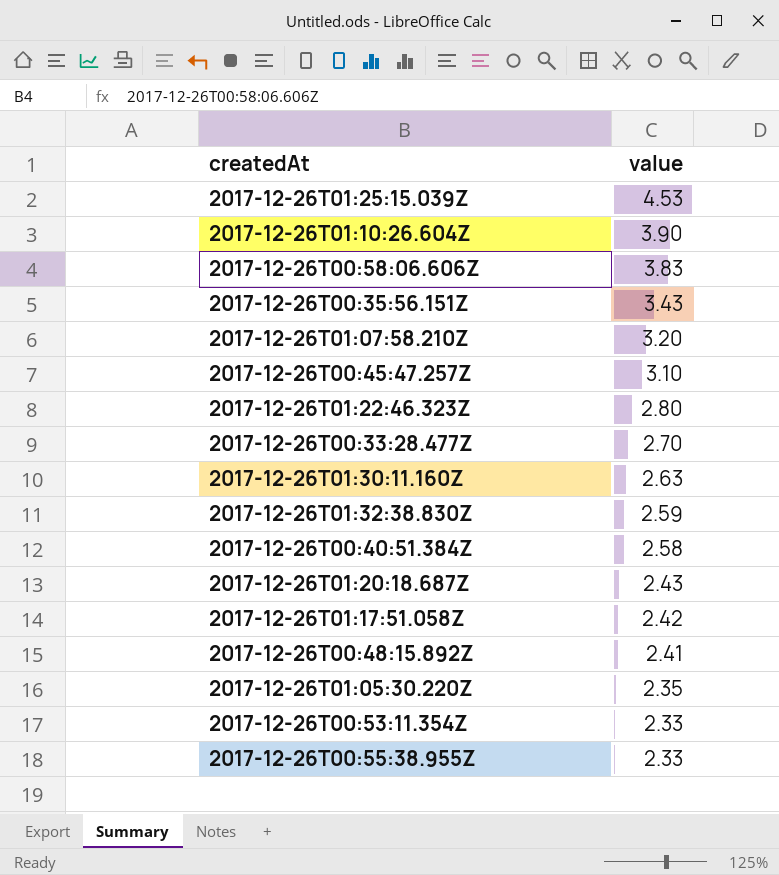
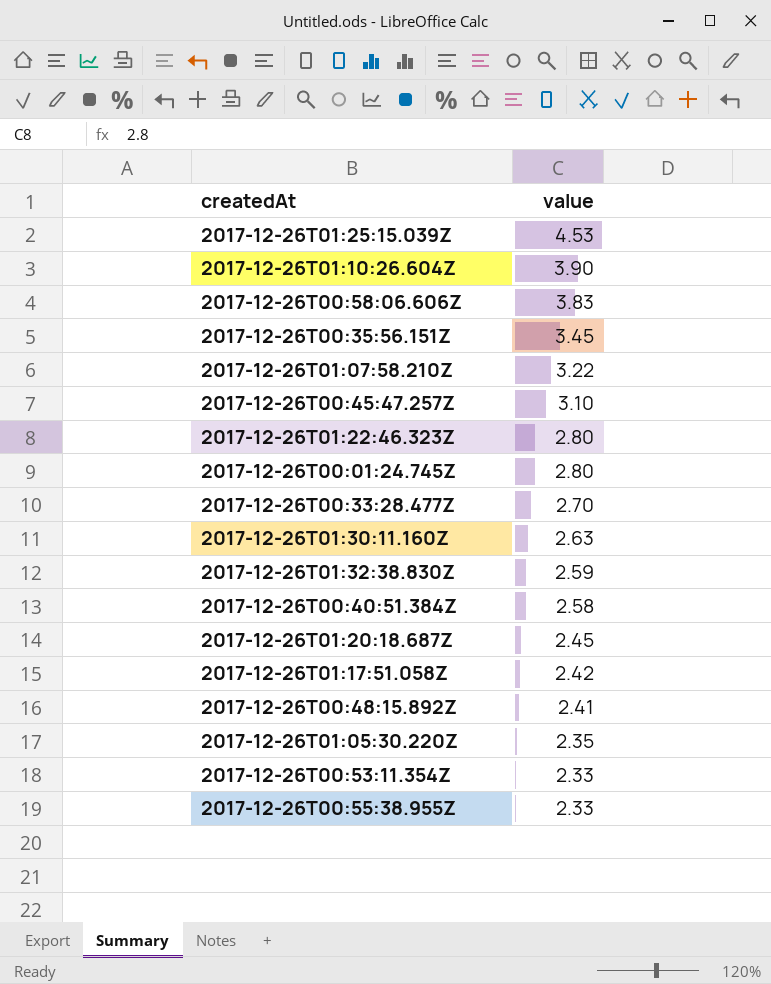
2017-12-26T00:35:56.151Z | value: 3.43 -> 3.45
2017-12-26T01:07:58.210Z | value: 3.20 -> 3.22
row 2017-12-26T00:01:24.745Z: none -> 2.80
2017-12-26T01:20:18.687Z | value: 2.43 -> 2.45

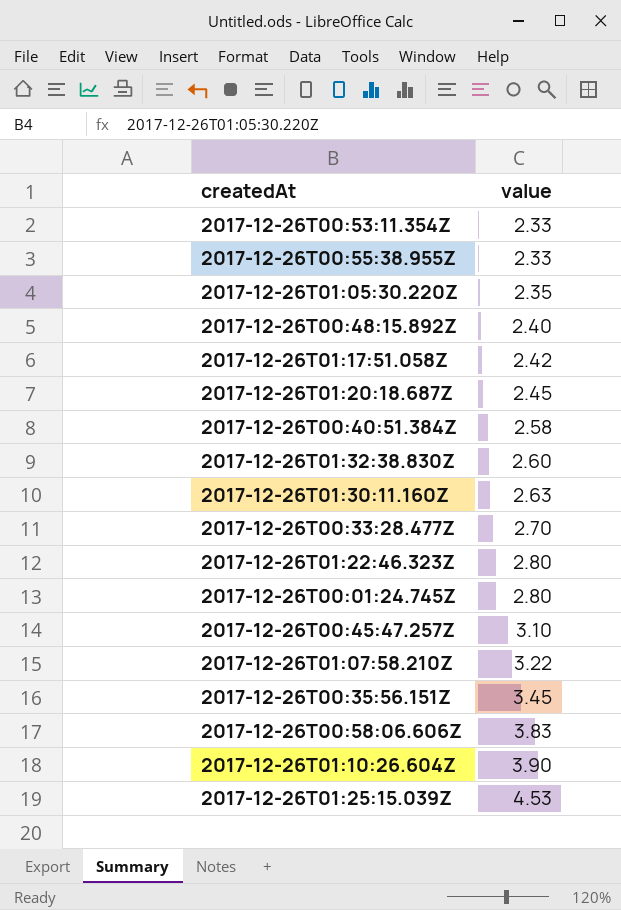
row order: value descending -> value ascending
2017-12-26T00:48:15.892Z | value: 2.41 -> 2.40
2017-12-26T01:32:38.830Z | value: 2.59 -> 2.60

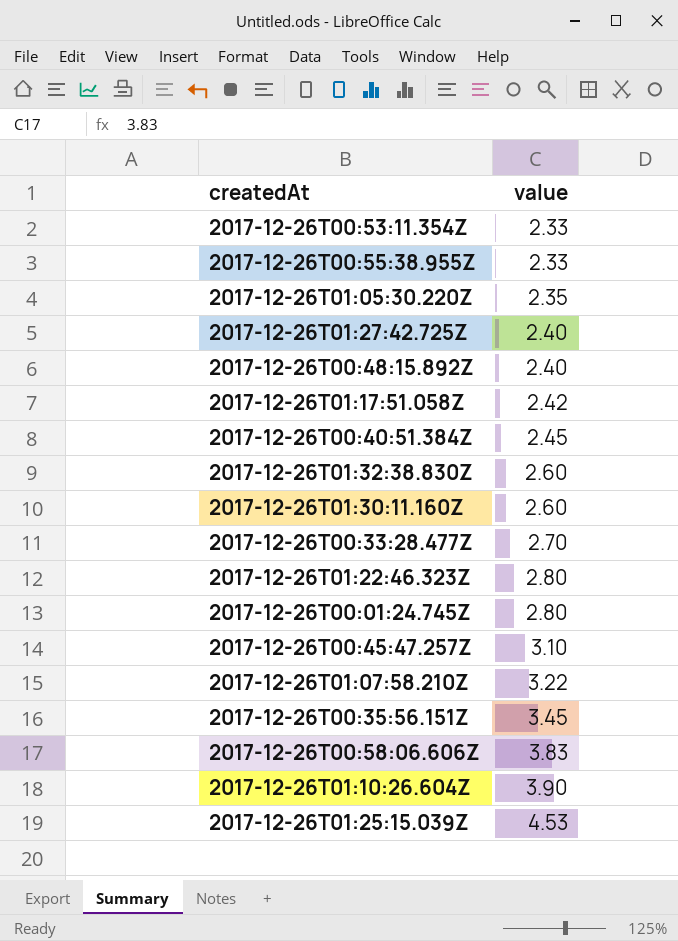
row 2017-12-26T01:20:18.687Z: 2.45 -> none
row 2017-12-26T01:27:42.725Z: none -> 2.40
2017-12-26T00:40:51.384Z | value: 2.58 -> 2.45
2017-12-26T01:30:11.160Z | value: 2.63 -> 2.60

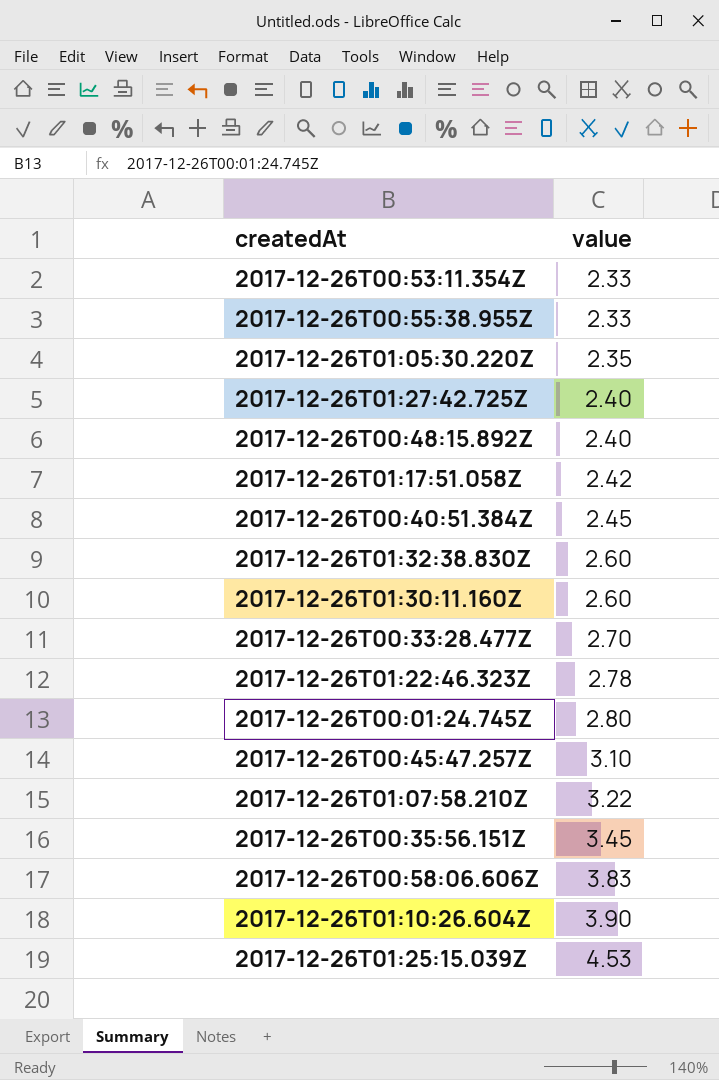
2017-12-26T01:22:46.323Z | value: 2.80 -> 2.78

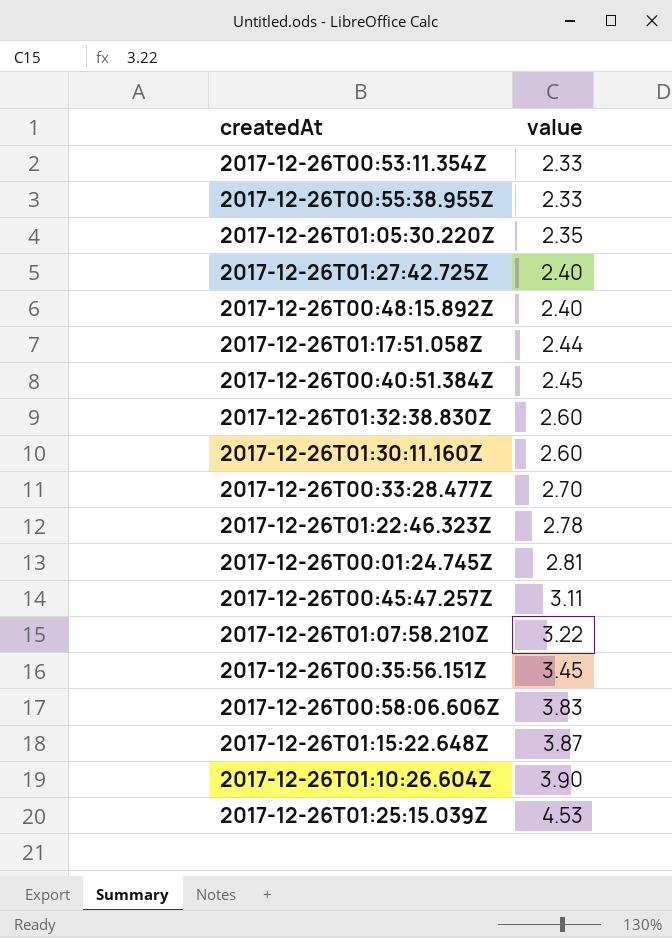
2017-12-26T01:17:51.058Z | value: 2.42 -> 2.44
2017-12-26T00:01:24.745Z | value: 2.80 -> 2.81
2017-12-26T00:45:47.257Z | value: 3.10 -> 3.11
row 2017-12-26T01:15:22.648Z: none -> 3.87

